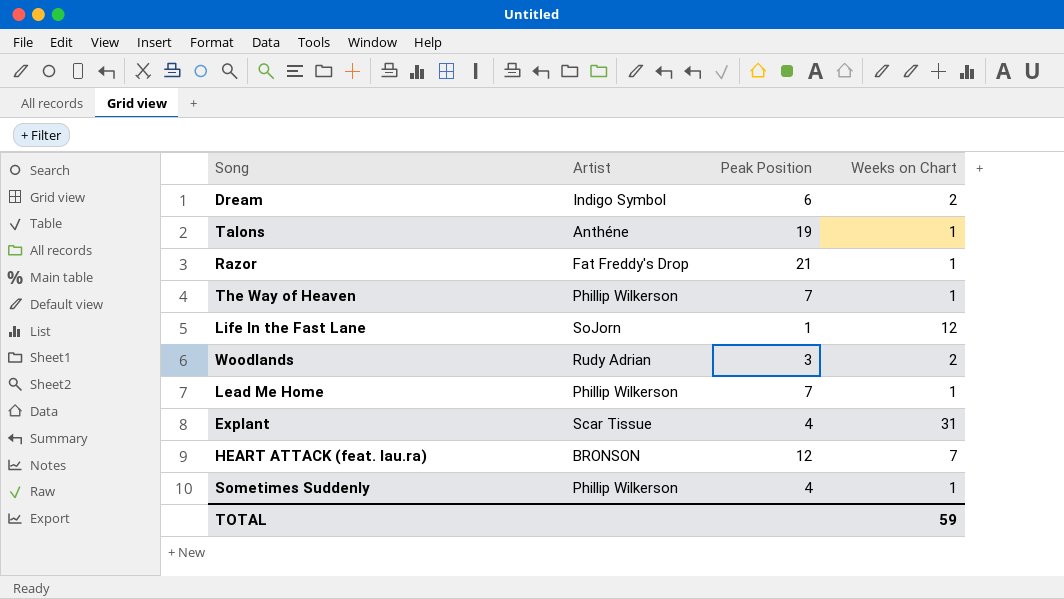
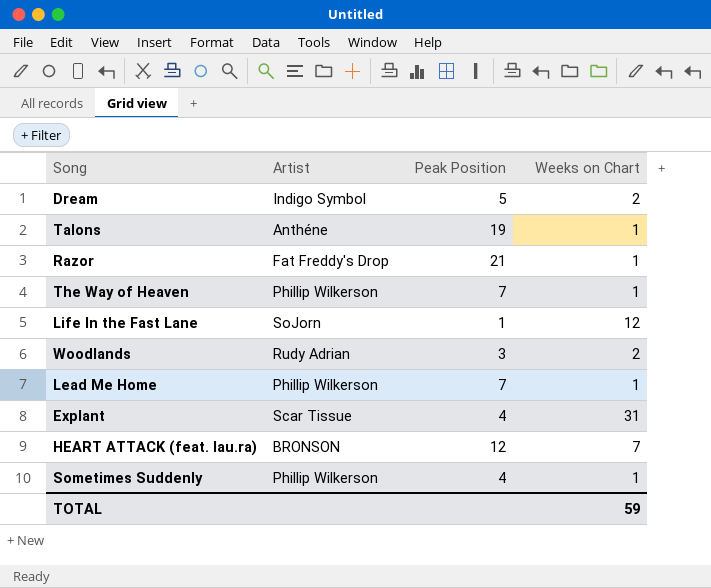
Dream | Peak Position: 6 -> 5

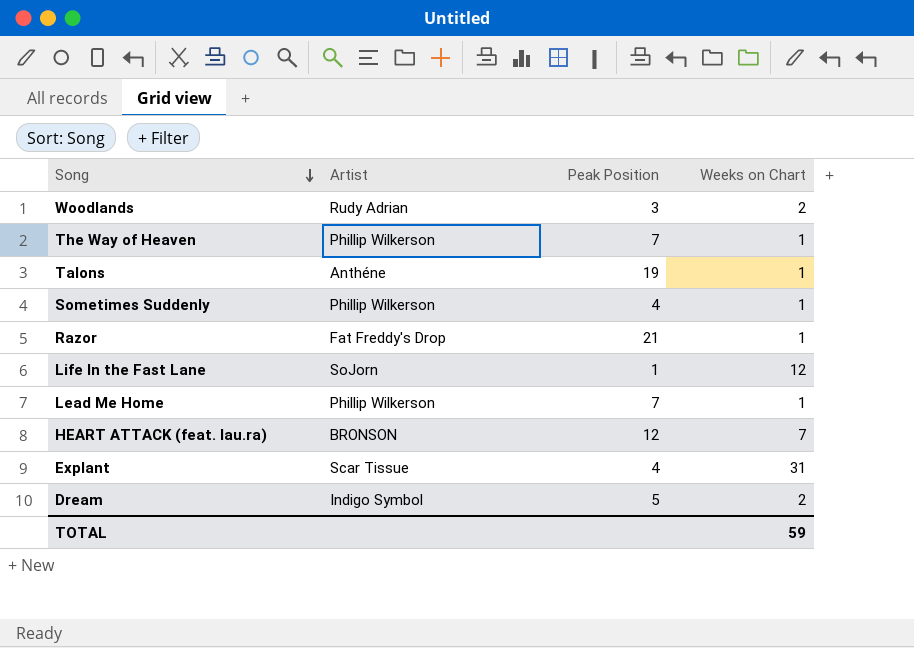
row order: none -> Song descending

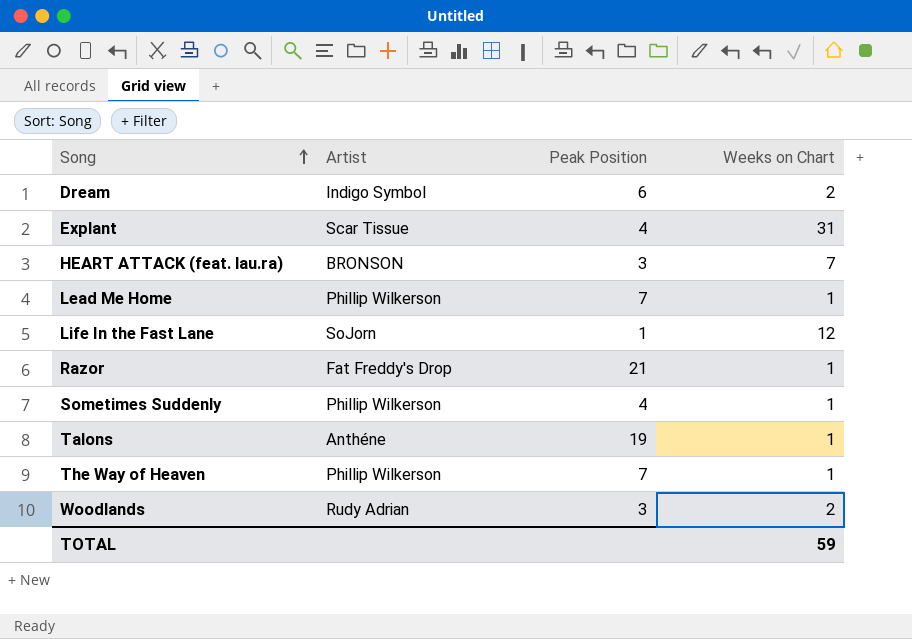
row order: Song descending -> Song ascending
Dream | Peak Position: 5 -> 6
HEART ATTACK (feat. lau.ra) | Peak Position: 12 -> 3

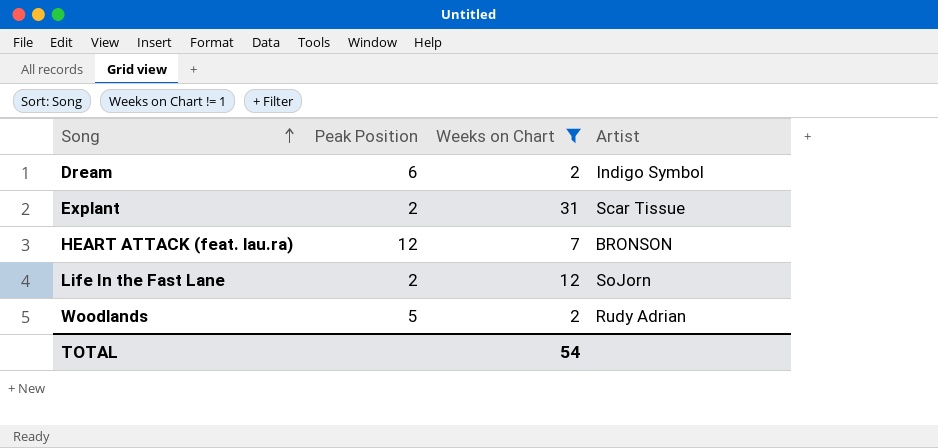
filter: none -> Weeks on Chart != 1
column Artist | position: 2 -> 4
Explant | Peak Position: 4 -> 2
HEART ATTACK (feat. lau.ra) | Peak Position: 3 -> 12
Life In the Fast Lane | Peak Position: 1 -> 2
Woodlands | Peak Position: 3 -> 5
TOTAL | Weeks on Chart: 59 -> 54

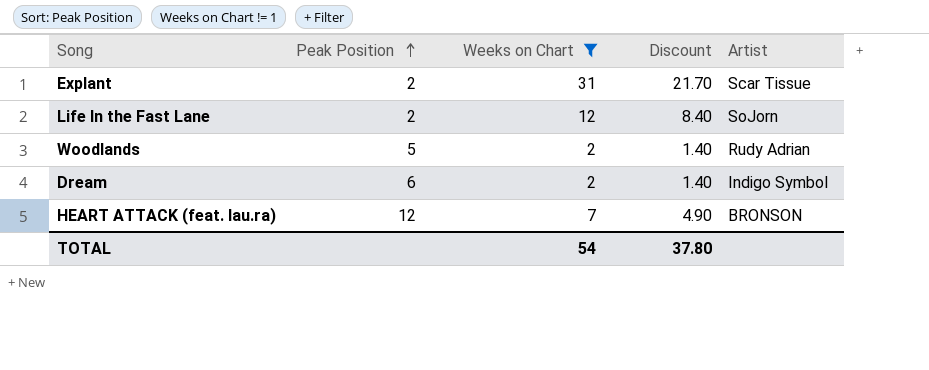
row order: Song ascending -> Peak Position ascending
column Discount | formula: none -> [Weeks on Chart] * 0.7

